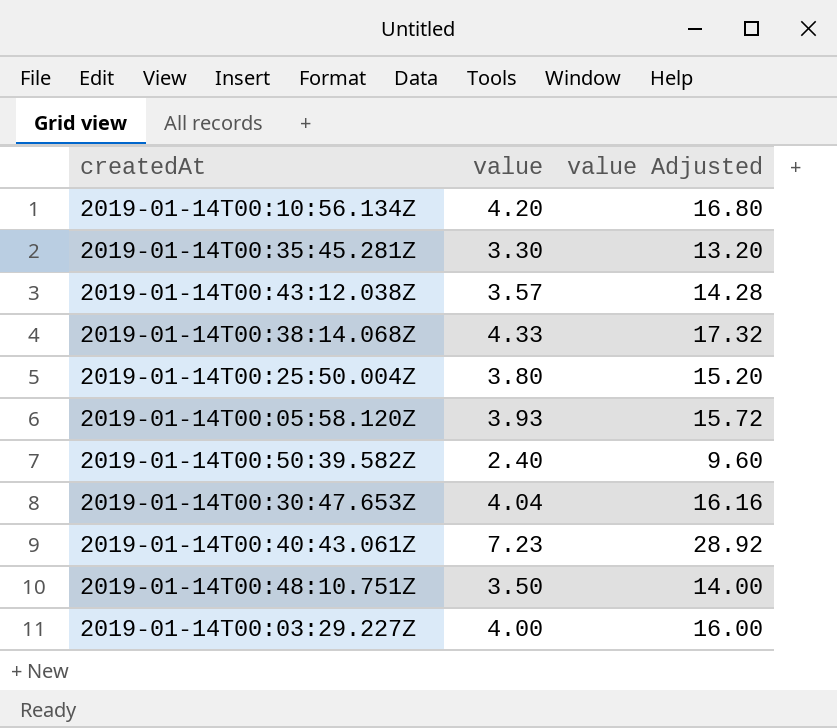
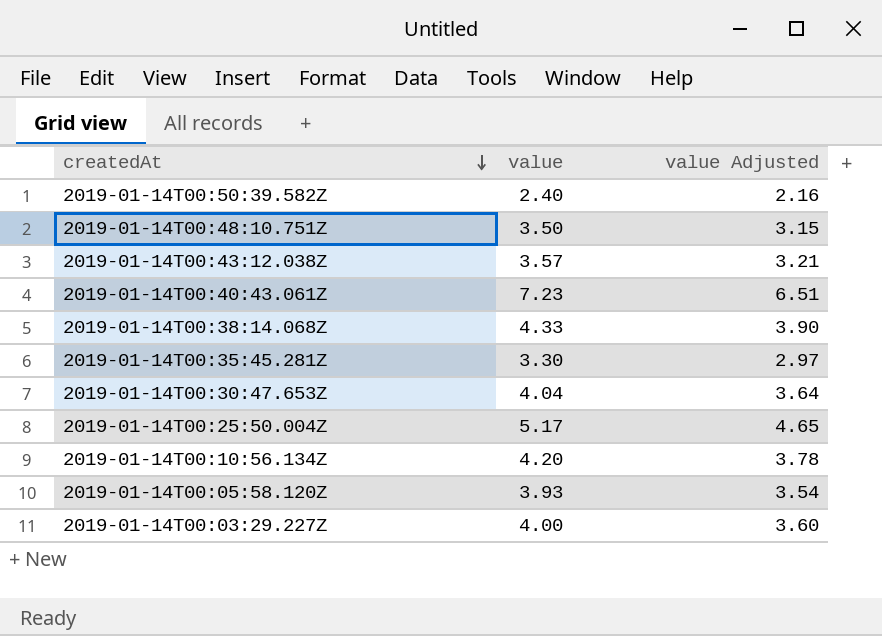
row order: none -> createdAt descending
column value Adjusted | formula: [value] * 4 -> [value] * 0.9
2019-01-14T00:25:50.004Z | value: 3.80 -> 5.17

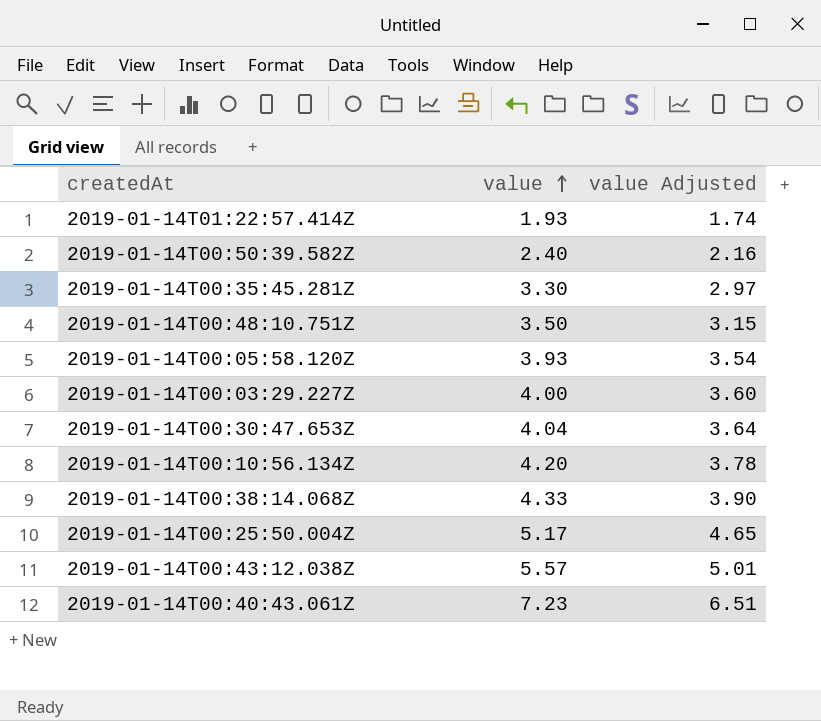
row order: createdAt descending -> value ascending
row 2019-01-14T01:22:57.414Z: none -> 1.93 | 1.74
2019-01-14T00:43:12.038Z | value: 3.57 -> 5.57
2019-01-14T00:43:12.038Z | value Adjusted: 3.21 -> 5.01

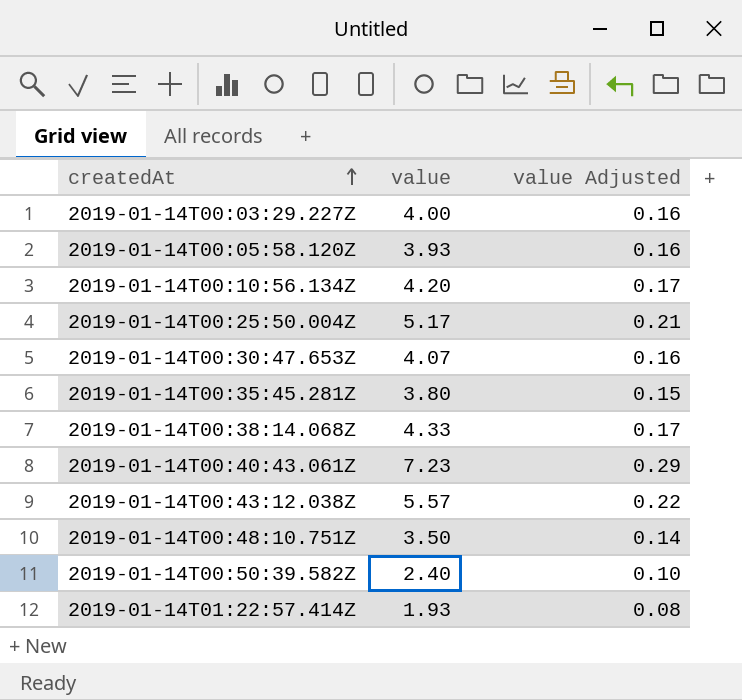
row order: value ascending -> createdAt ascending
column value Adjusted | formula: [value] * 0.9 -> [value] * 0.04
2019-01-14T00:30:47.653Z | value: 4.04 -> 4.07
2019-01-14T00:35:45.281Z | value: 3.30 -> 3.80

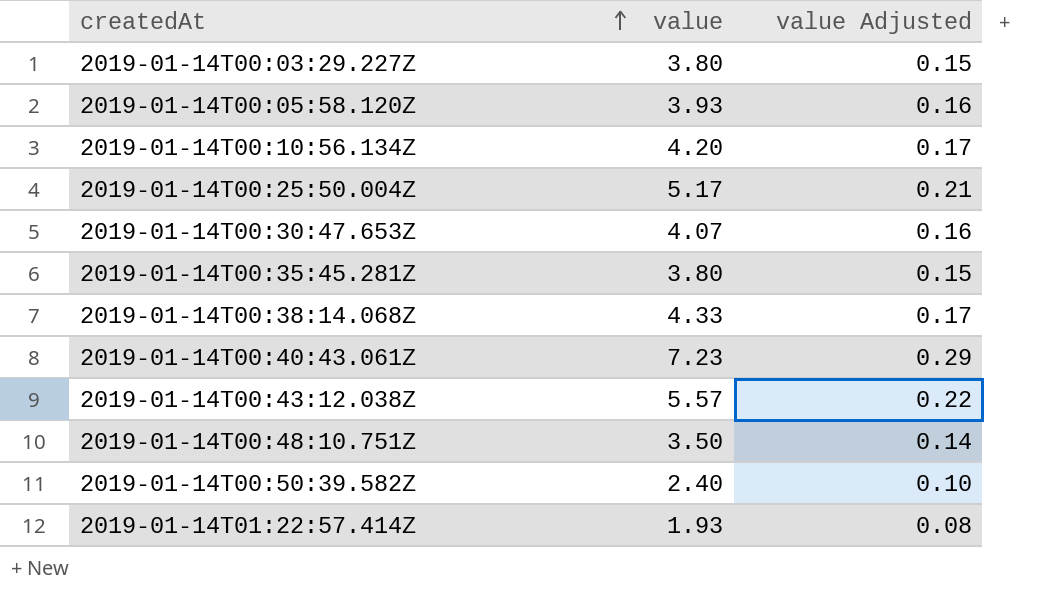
2019-01-14T00:03:29.227Z | value: 4.00 -> 3.80
2019-01-14T00:03:29.227Z | value Adjusted: 0.16 -> 0.15

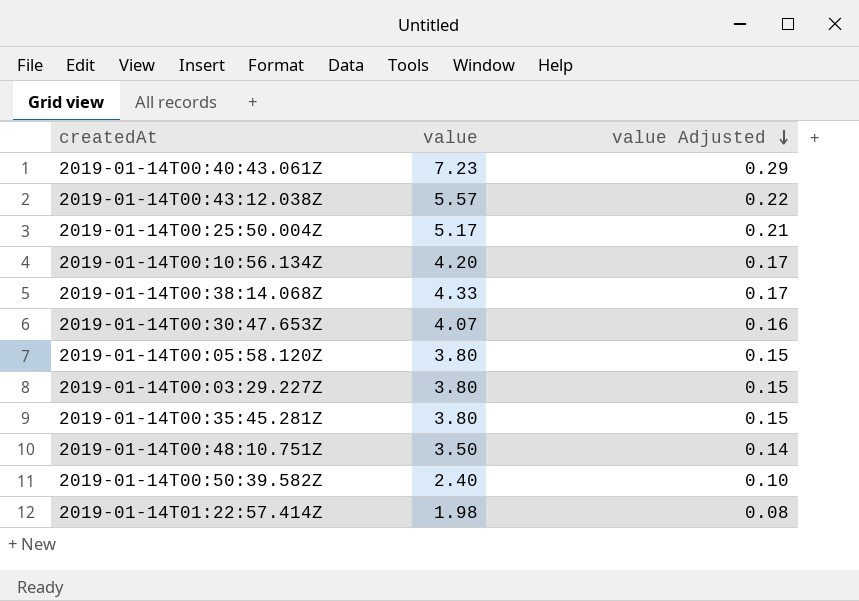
row order: createdAt ascending -> value Adjusted descending
2019-01-14T00:05:58.120Z | value: 3.93 -> 3.80
2019-01-14T00:05:58.120Z | value Adjusted: 0.16 -> 0.15
2019-01-14T01:22:57.414Z | value: 1.93 -> 1.98

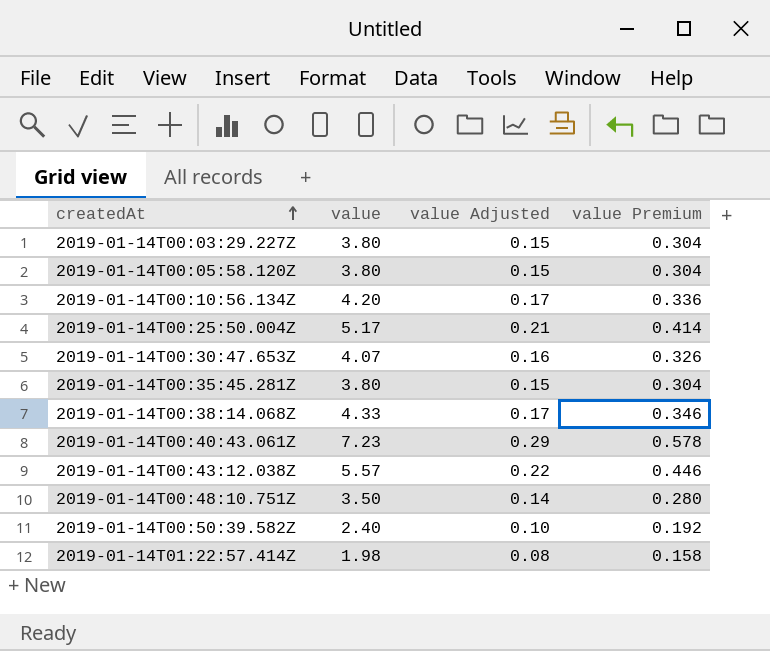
row order: value Adjusted descending -> createdAt ascending
column value Premium | formula: none -> [value] * 0.08

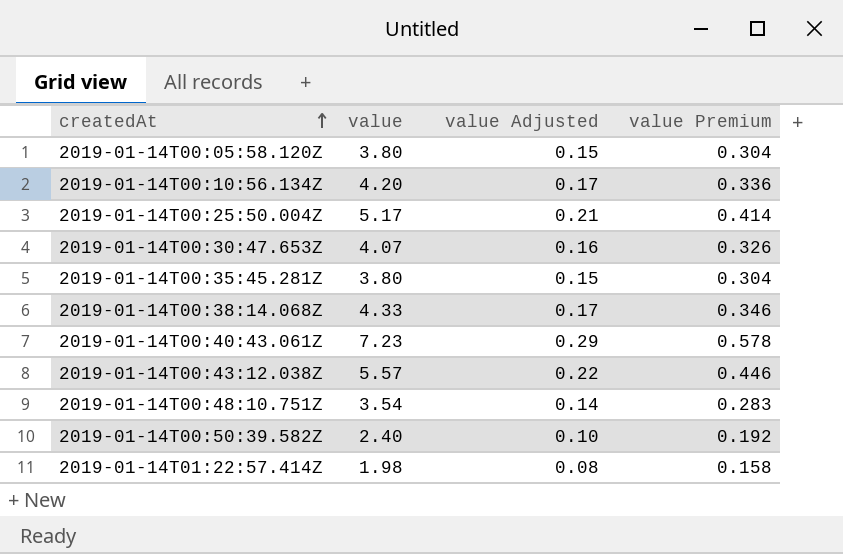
row 2019-01-14T00:03:29.227Z: 3.80 | 0.15 | 0.304 -> none
2019-01-14T00:48:10.751Z | value: 3.50 -> 3.54
2019-01-14T00:48:10.751Z | value Premium: 0.280 -> 0.283

